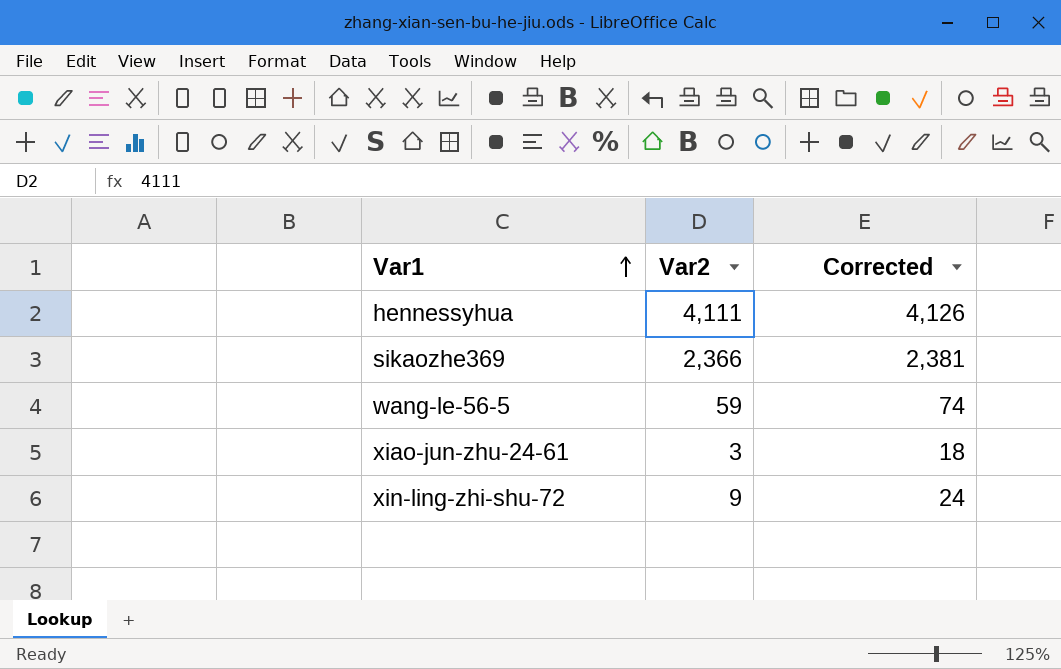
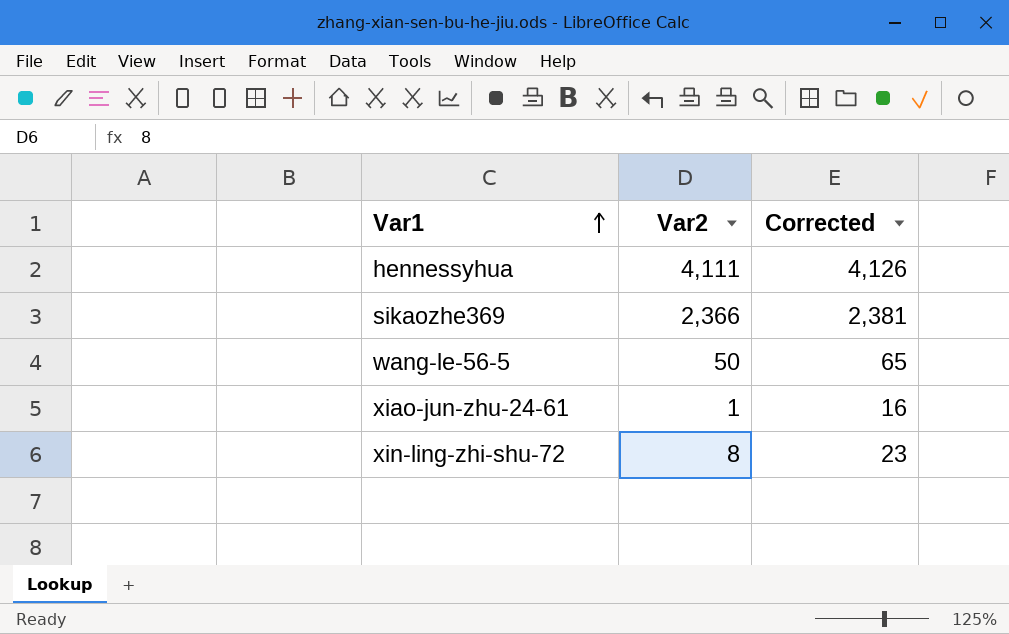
wang-le-56-5 | Var2: 59 -> 50
wang-le-56-5 | Corrected: 74 -> 65
xiao-jun-zhu-24-61 | Var2: 3 -> 1
xiao-jun-zhu-24-61 | Corrected: 18 -> 16
xin-ling-zhi-shu-72 | Var2: 9 -> 8
xin-ling-zhi-shu-72 | Corrected: 24 -> 23

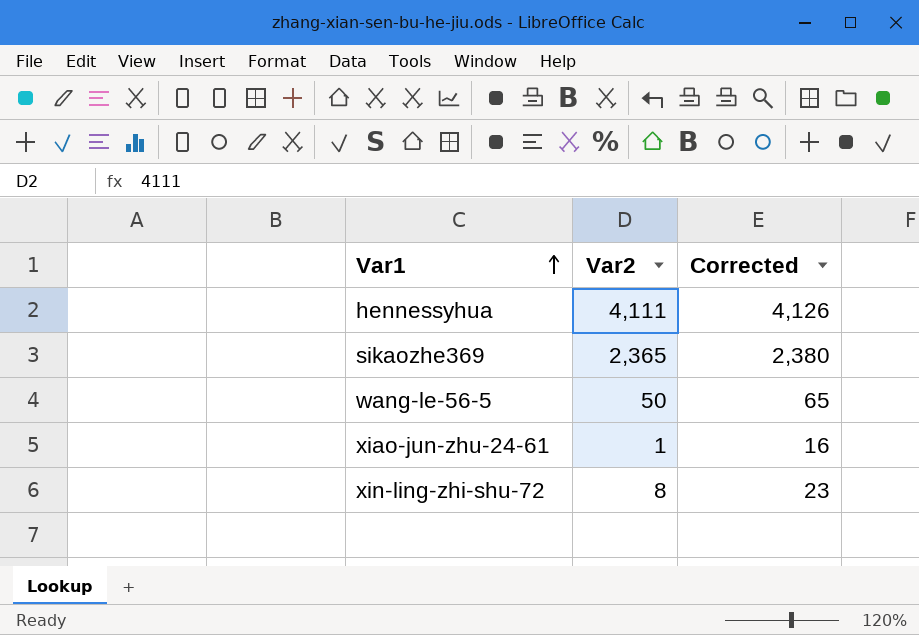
sikaozhe369 | Var2: 2,366 -> 2,365
sikaozhe369 | Corrected: 2,381 -> 2,380

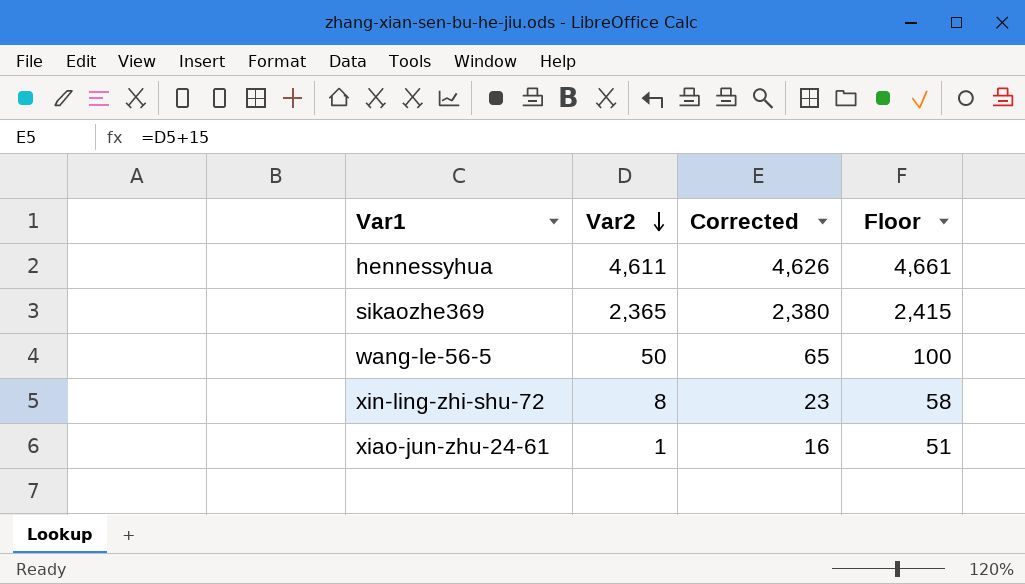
row order: Var1 ascending -> Var2 descending
column Floor | formula: none -> [Var2] + 50
hennessyhua | Var2: 4,111 -> 4,611
hennessyhua | Corrected: 4,126 -> 4,626

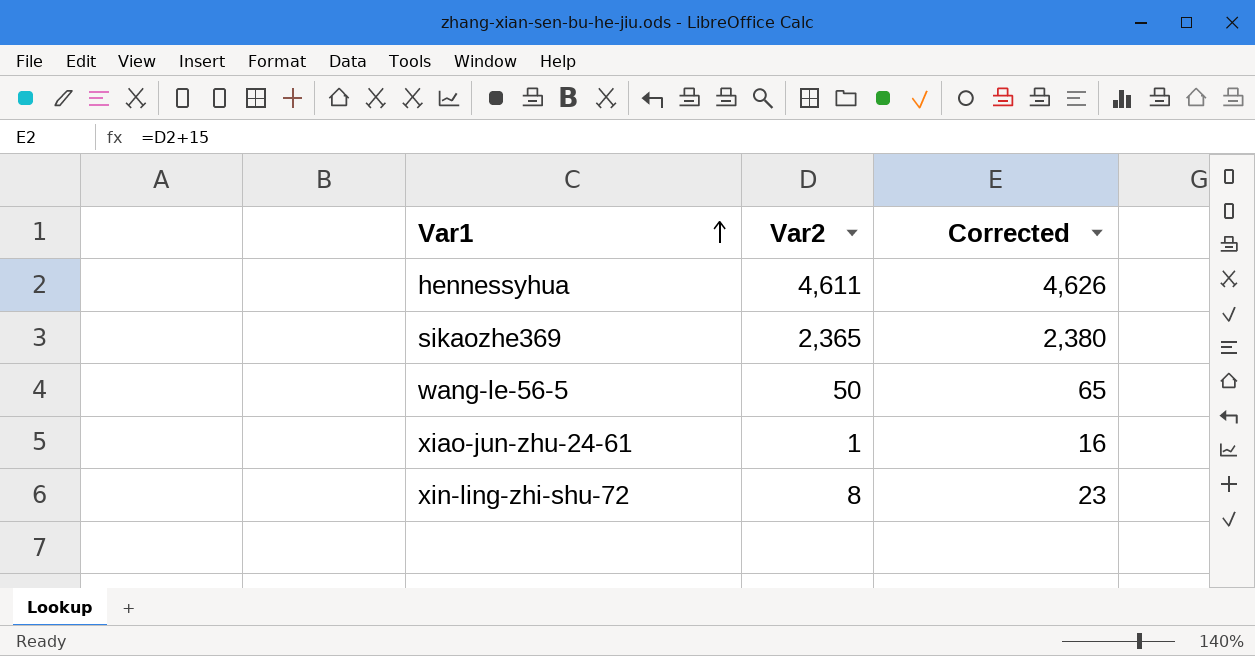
row order: Var2 descending -> Var1 ascending
column Floor | formula: [Var2] + 50 -> none

